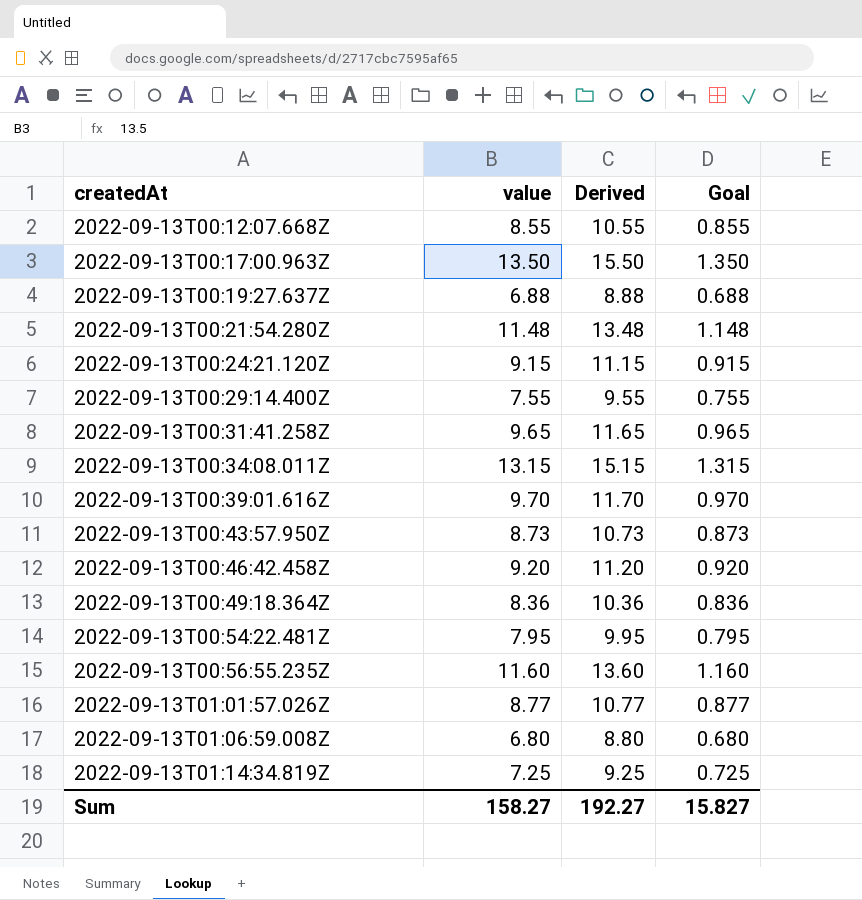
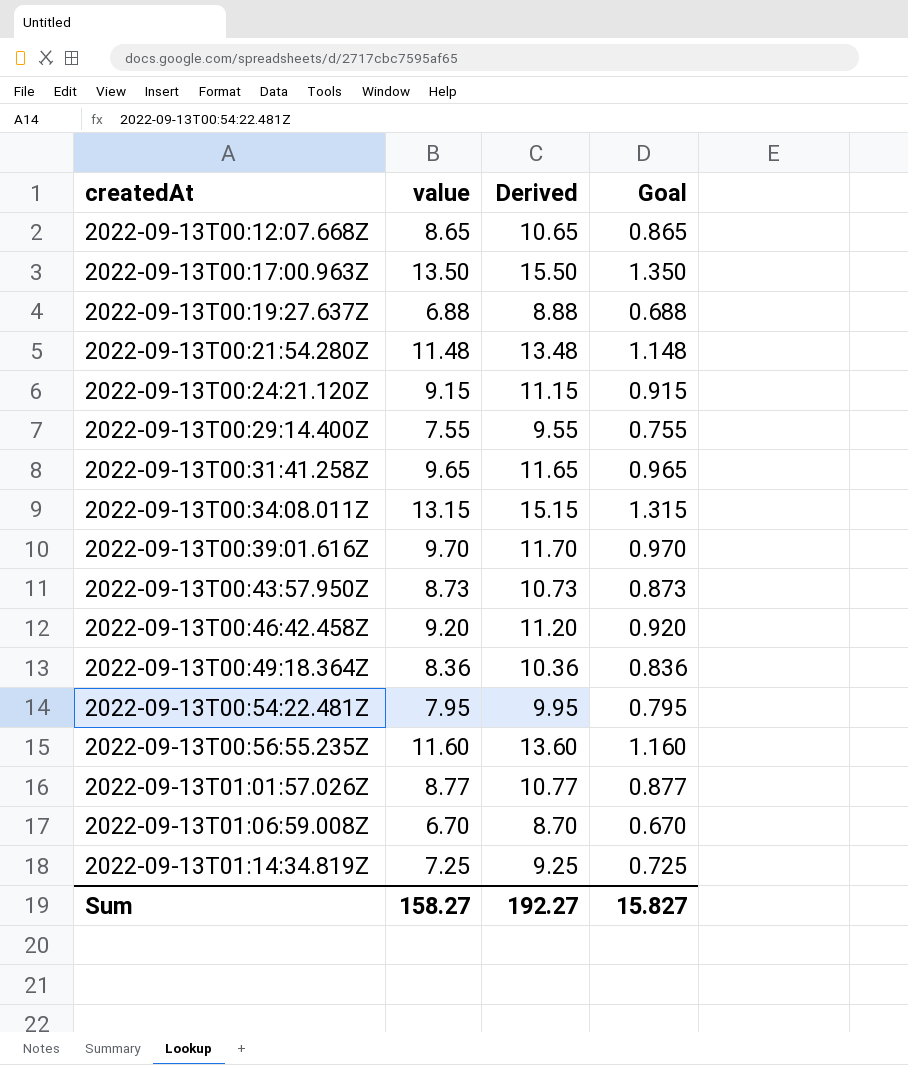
2022-09-13T00:12:07.668Z | value: 8.55 -> 8.65
2022-09-13T00:12:07.668Z | Derived: 10.55 -> 10.65
2022-09-13T00:12:07.668Z | Goal: 0.855 -> 0.865
2022-09-13T01:06:59.008Z | value: 6.80 -> 6.70
2022-09-13T01:06:59.008Z | Derived: 8.80 -> 8.70
2022-09-13T01:06:59.008Z | Goal: 0.680 -> 0.670

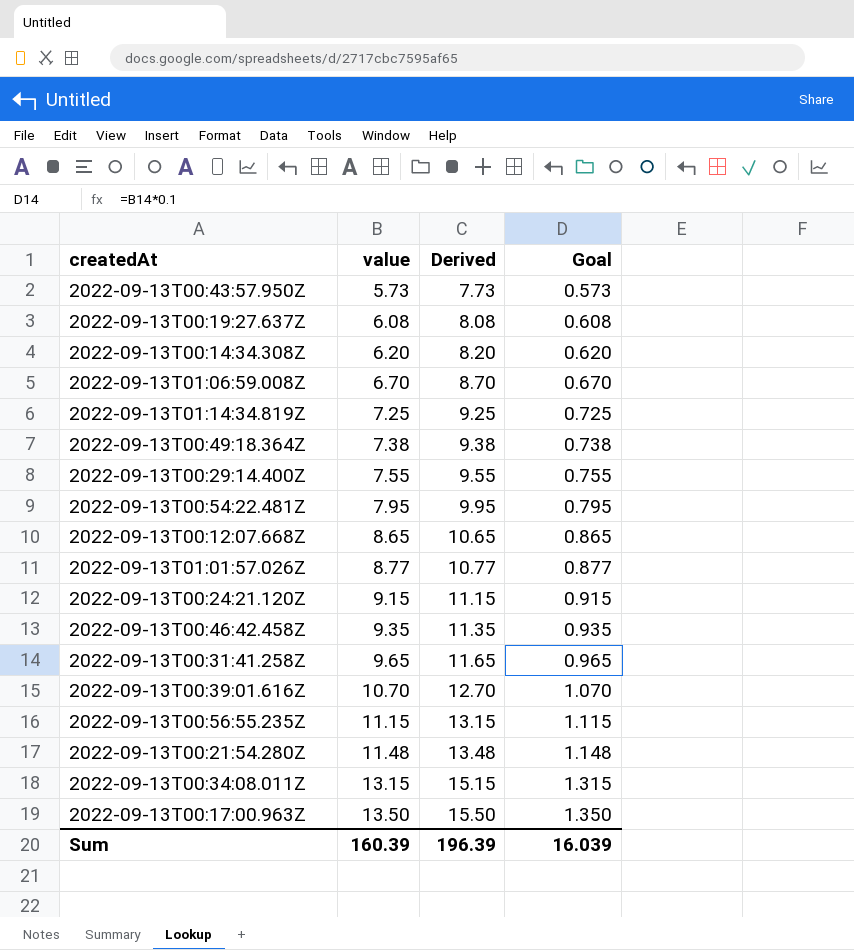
row order: createdAt ascending -> value ascending
2022-09-13T00:43:57.950Z | value: 8.73 -> 5.73
2022-09-13T00:43:57.950Z | Derived: 10.73 -> 7.73
2022-09-13T00:43:57.950Z | Goal: 0.873 -> 0.573
2022-09-13T00:19:27.637Z | value: 6.88 -> 6.08
2022-09-13T00:19:27.637Z | Derived: 8.88 -> 8.08
2022-09-13T00:19:27.637Z | Goal: 0.688 -> 0.608
row 2022-09-13T00:14:34.308Z: none -> 6.20 | 8.20 | 0.620
2022-09-13T00:49:18.364Z | value: 8.36 -> 7.38
2022-09-13T00:49:18.364Z | Derived: 10.36 -> 9.38
2022-09-13T00:49:18.364Z | Goal: 0.836 -> 0.738
2022-09-13T00:46:42.458Z | value: 9.20 -> 9.35
2022-09-13T00:46:42.458Z | Derived: 11.20 -> 11.35
2022-09-13T00:46:42.458Z | Goal: 0.920 -> 0.935
2022-09-13T00:39:01.616Z | value: 9.70 -> 10.70
2022-09-13T00:39:01.616Z | Derived: 11.70 -> 12.70
2022-09-13T00:39:01.616Z | Goal: 0.970 -> 1.070
2022-09-13T00:56:55.235Z | value: 11.60 -> 11.15
2022-09-13T00:56:55.235Z | Derived: 13.60 -> 13.15
2022-09-13T00:56:55.235Z | Goal: 1.160 -> 1.115
Sum | value: 158.27 -> 160.39
Sum | Derived: 192.27 -> 196.39
Sum | Goal: 15.827 -> 16.039

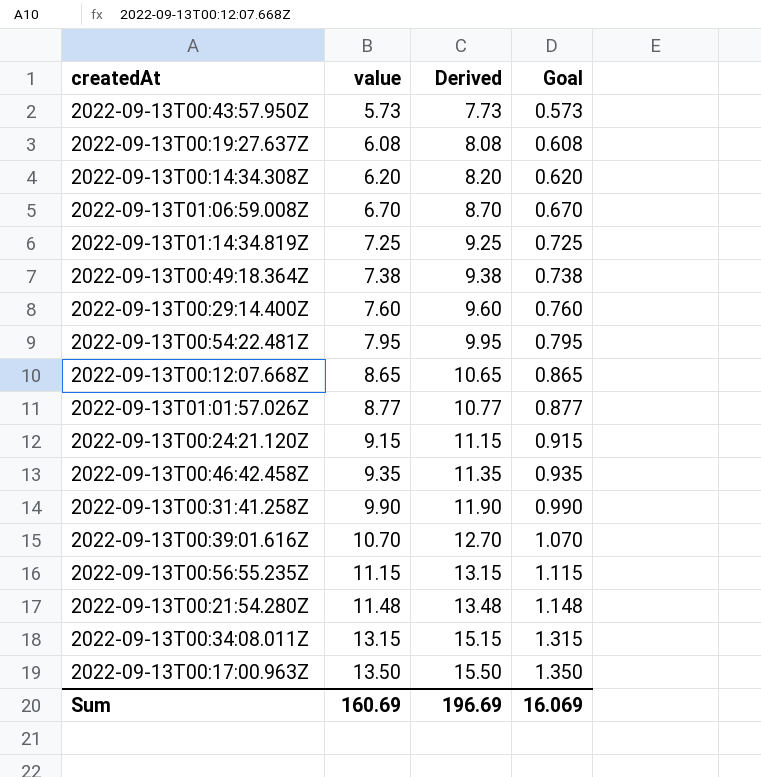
2022-09-13T00:29:14.400Z | value: 7.55 -> 7.60
2022-09-13T00:29:14.400Z | Derived: 9.55 -> 9.60
2022-09-13T00:29:14.400Z | Goal: 0.755 -> 0.760
2022-09-13T00:31:41.258Z | value: 9.65 -> 9.90
2022-09-13T00:31:41.258Z | Derived: 11.65 -> 11.90
2022-09-13T00:31:41.258Z | Goal: 0.965 -> 0.990
Sum | value: 160.39 -> 160.69
Sum | Derived: 196.39 -> 196.69
Sum | Goal: 16.039 -> 16.069

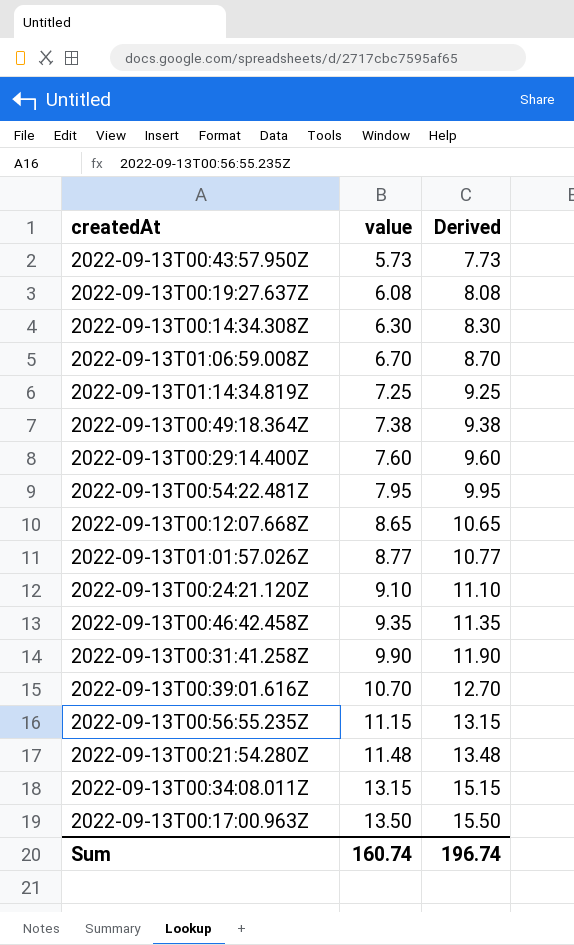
column Goal | formula: [value] * 0.1 -> none
2022-09-13T00:14:34.308Z | value: 6.20 -> 6.30
2022-09-13T00:14:34.308Z | Derived: 8.20 -> 8.30
2022-09-13T00:24:21.120Z | value: 9.15 -> 9.10
2022-09-13T00:24:21.120Z | Derived: 11.15 -> 11.10
Sum | value: 160.69 -> 160.74
Sum | Derived: 196.69 -> 196.74

